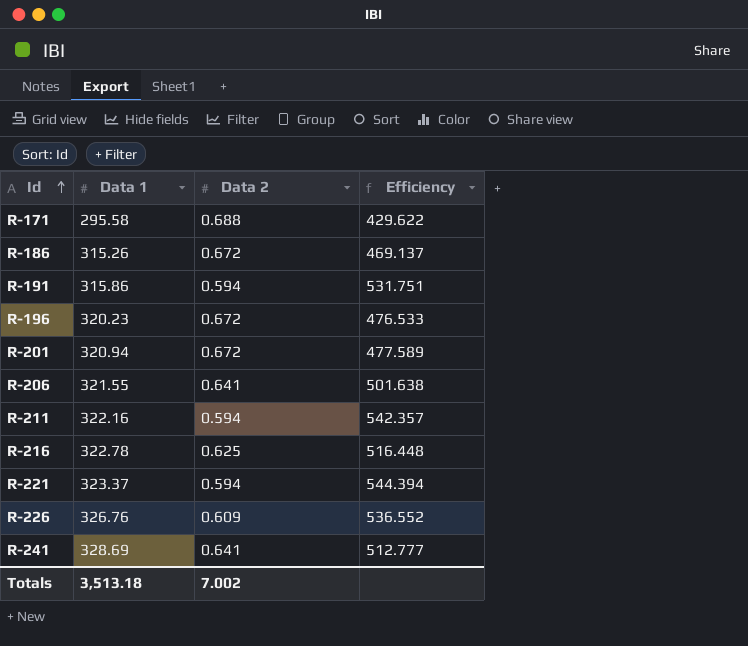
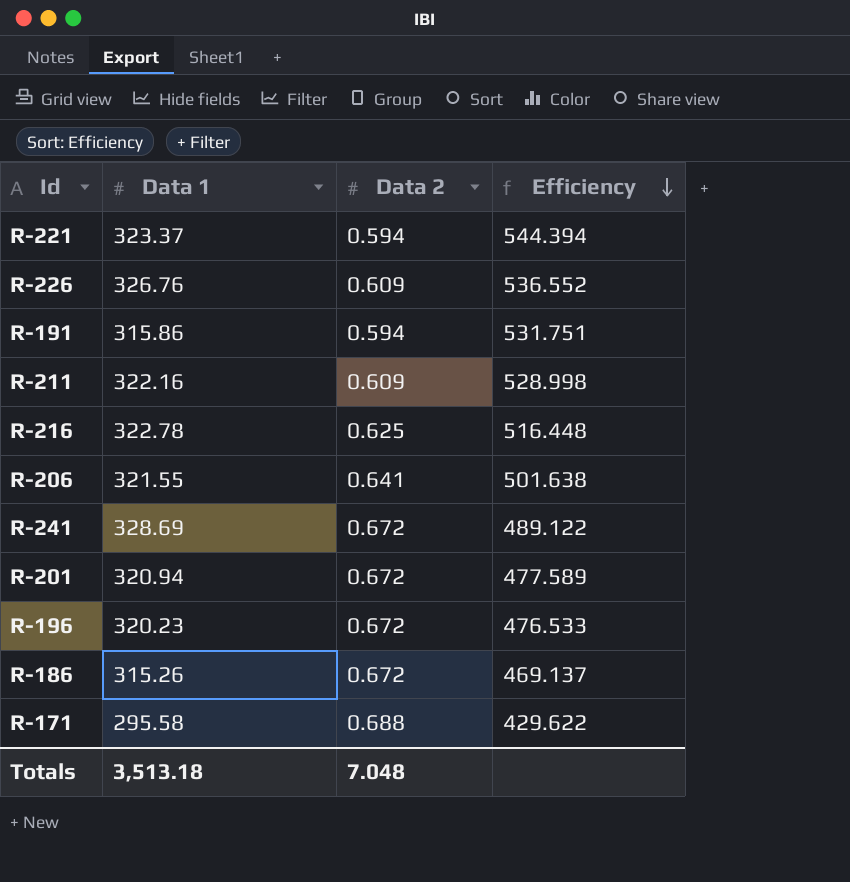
row order: Id ascending -> Efficiency descending
R-211 | Data 2: 0.594 -> 0.609
R-211 | Efficiency: 542.357 -> 528.998
R-241 | Data 2: 0.641 -> 0.672
R-241 | Efficiency: 512.777 -> 489.122
Totals | Data 2: 7.002 -> 7.048

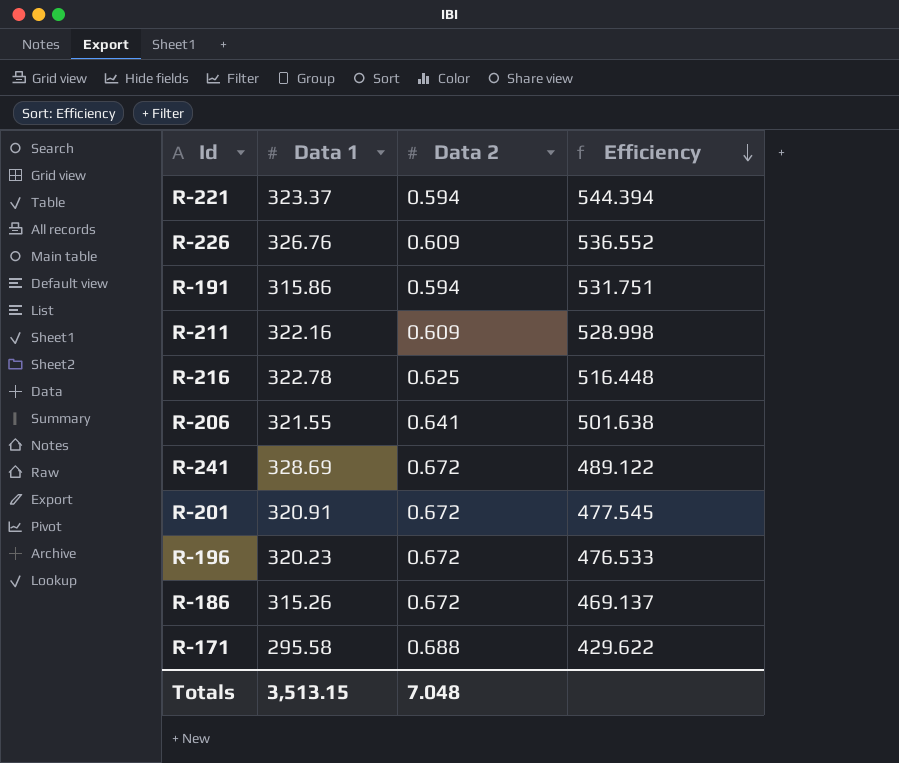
R-201 | Data 1: 320.94 -> 320.91
R-201 | Efficiency: 477.589 -> 477.545
Totals | Data 1: 3,513.18 -> 3,513.15

